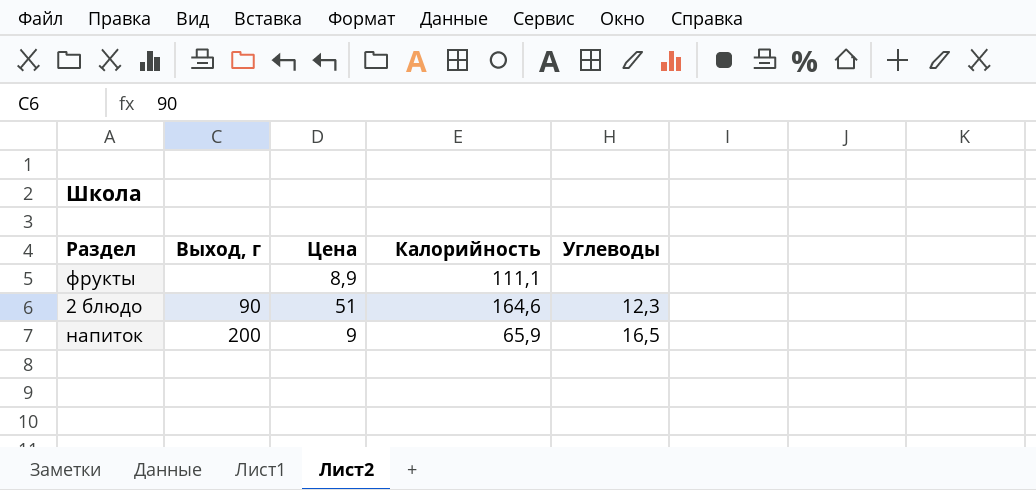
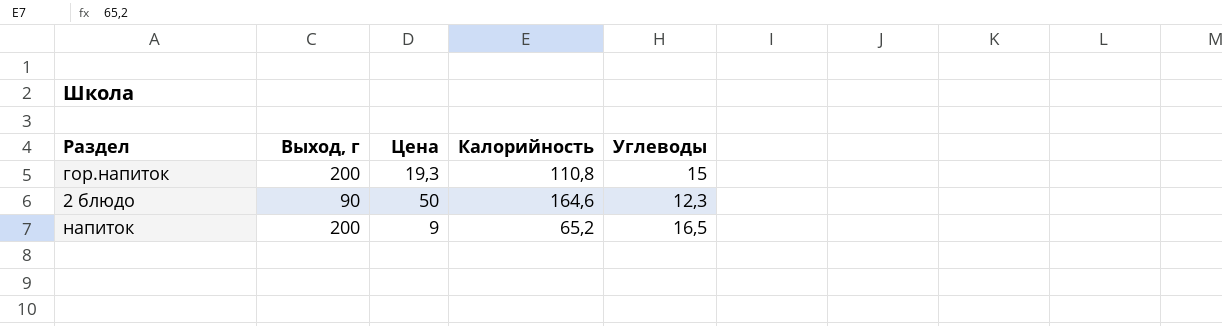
row фрукты: none | 8,9 | 111,1 | none -> none
row гор.напиток: none -> 200 | 19,3 | 110,8 | 15
2 блюдо | Цена: 51 -> 50
напиток | Калорийность: 65,9 -> 65,2

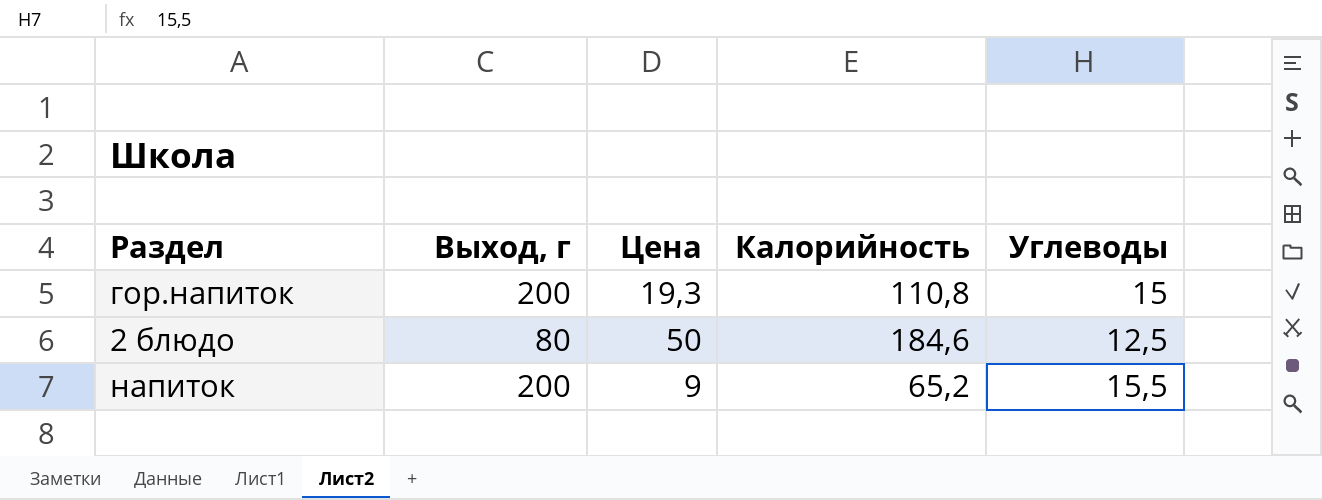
2 блюдо | Выход, г: 90 -> 80
2 блюдо | Калорийность: 164,6 -> 184,6
2 блюдо | Углеводы: 12,3 -> 12,5
напиток | Углеводы: 16,5 -> 15,5

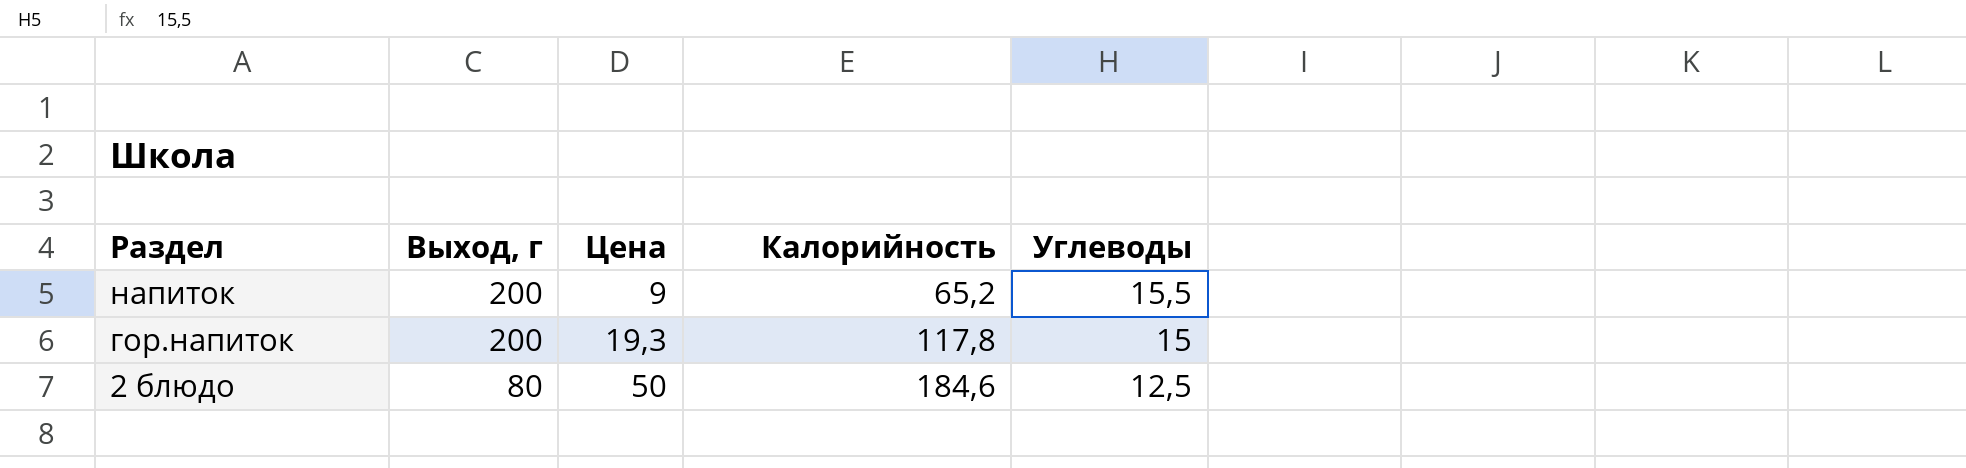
row order: none -> Раздел descending
гор.напиток | Калорийность: 110,8 -> 117,8

